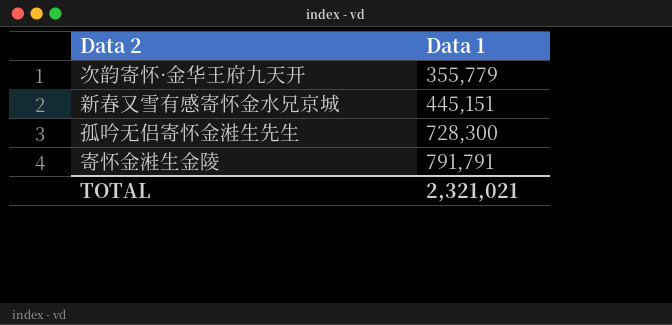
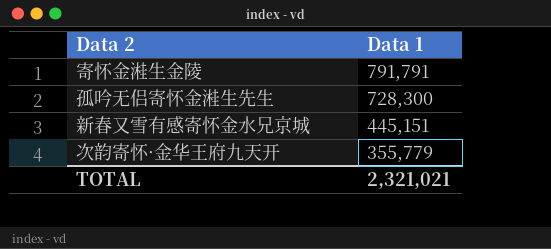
row order: Data 1 ascending -> Data 1 descending

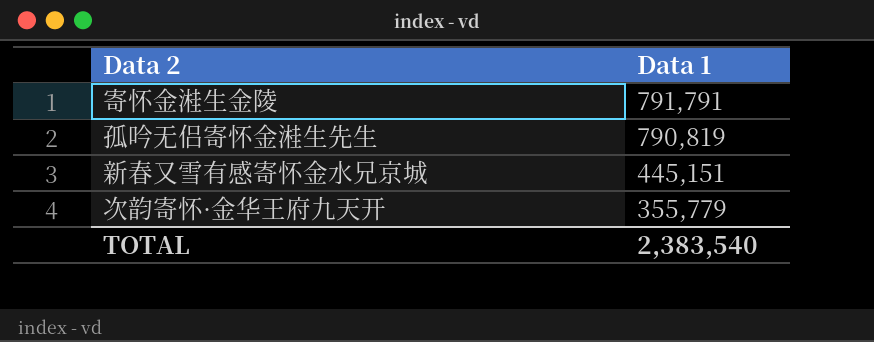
孤吟无侣寄怀金溎生先生 | Data 1: 728,300 -> 790,819
TOTAL | Data 1: 2,321,021 -> 2,383,540

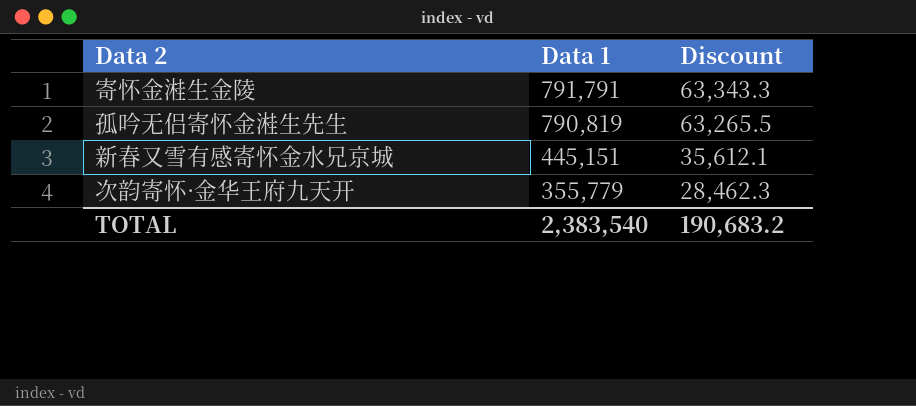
column Discount | formula: none -> [Data 1] * 0.08

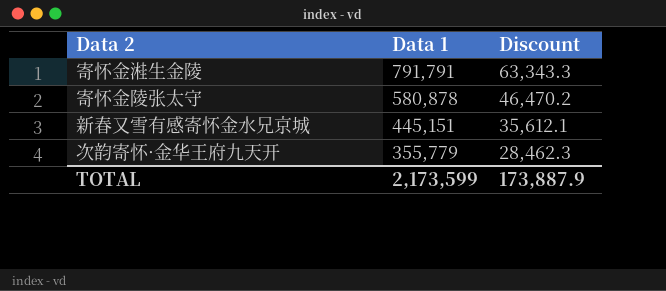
row 孤吟无侣寄怀金溎生先生: 790,819 | 63,265.5 -> none
row 寄怀金陵张太守: none -> 580,878 | 46,470.2
TOTAL | Data 1: 2,383,540 -> 2,173,599
TOTAL | Discount: 190,683.2 -> 173,887.9

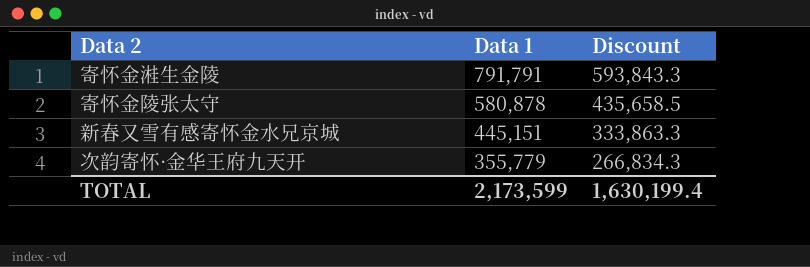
column Discount | formula: [Data 1] * 0.08 -> [Data 1] * 0.75
TOTAL | Discount: 173,887.9 -> 1,630,199.4

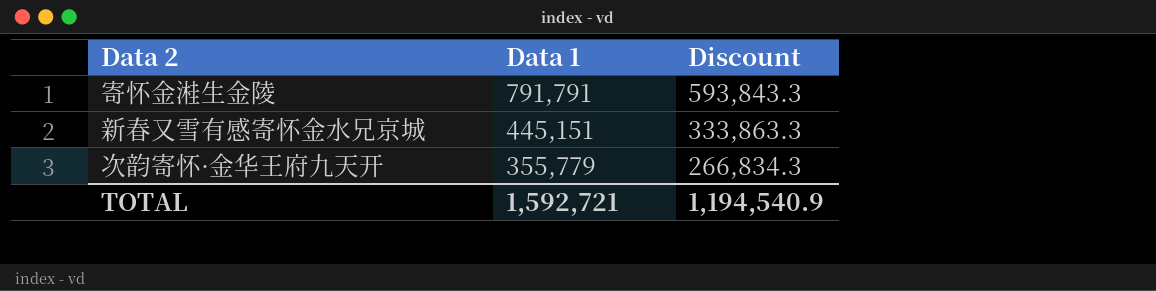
row 寄怀金陵张太守: 580,878 | 435,658.5 -> none
TOTAL | Data 1: 2,173,599 -> 1,592,721
TOTAL | Discount: 1,630,199.4 -> 1,194,540.9

